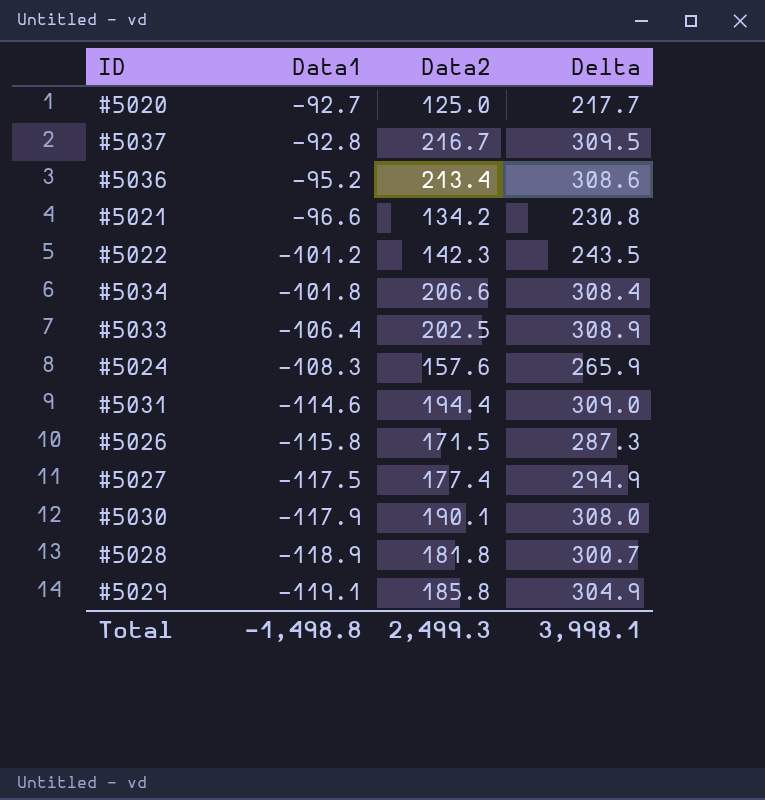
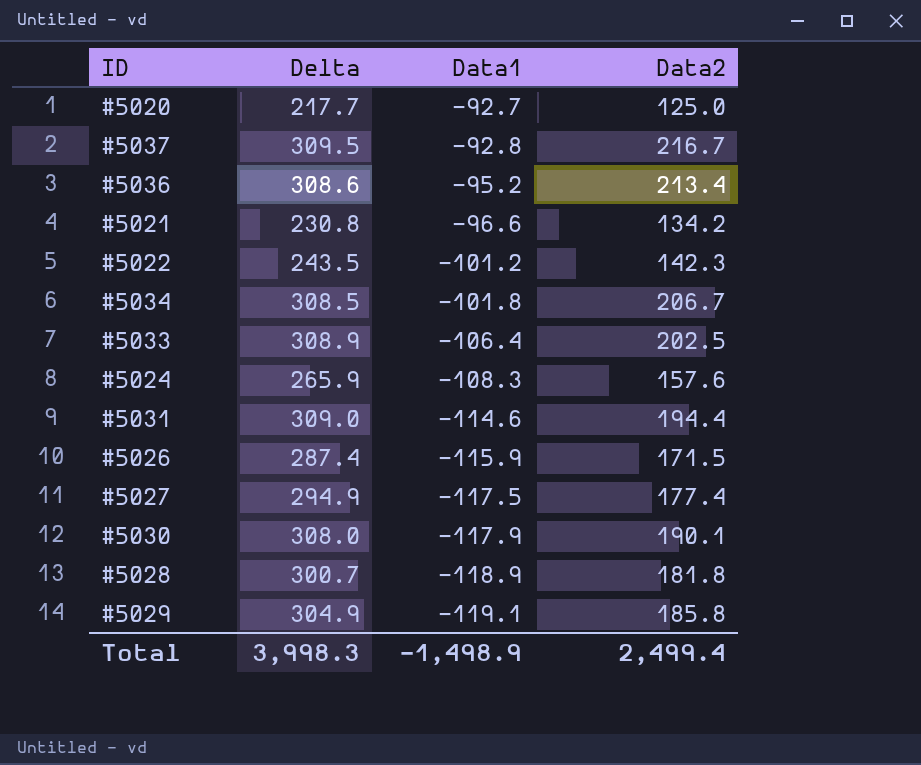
column Delta | position: 4 -> 2
#5034 | Delta: 308.4 -> 308.5
#5034 | Data2: 206.6 -> 206.7
#5026 | Delta: 287.3 -> 287.4
#5026 | Data1: -115.8 -> -115.9
Total | Delta: 3,998.1 -> 3,998.3
Total | Data1: -1,498.8 -> -1,498.9
Total | Data2: 2,499.3 -> 2,499.4

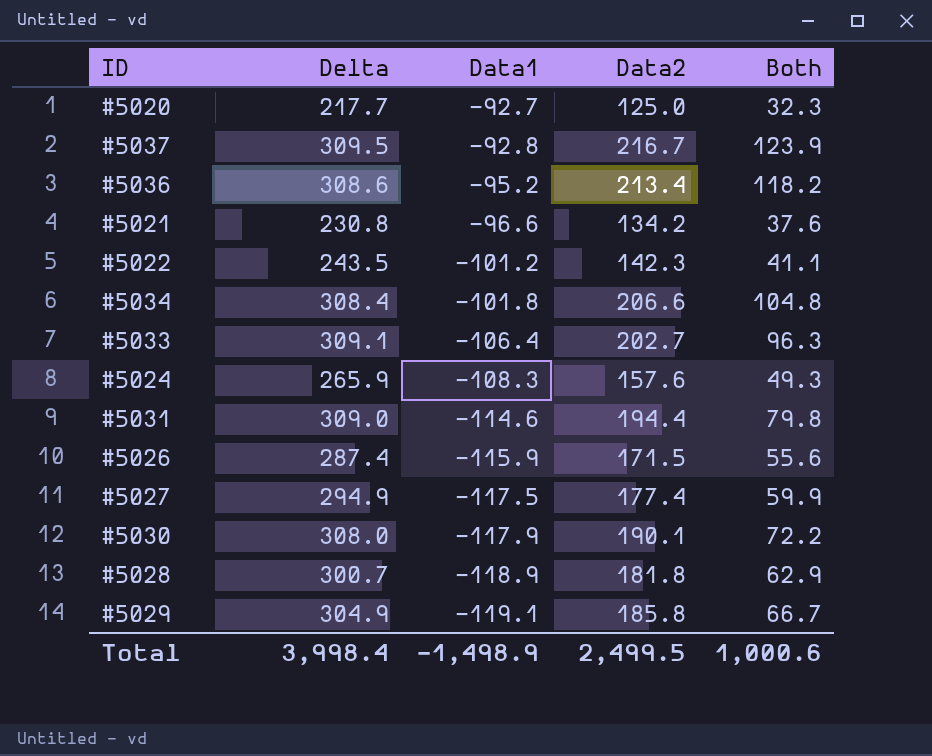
column Both | formula: none -> [Data1] + [Data2]
#5034 | Delta: 308.5 -> 308.4
#5034 | Data2: 206.7 -> 206.6
#5033 | Delta: 308.9 -> 309.1
#5033 | Data2: 202.5 -> 202.7
Total | Delta: 3,998.3 -> 3,998.4
Total | Data2: 2,499.4 -> 2,499.5

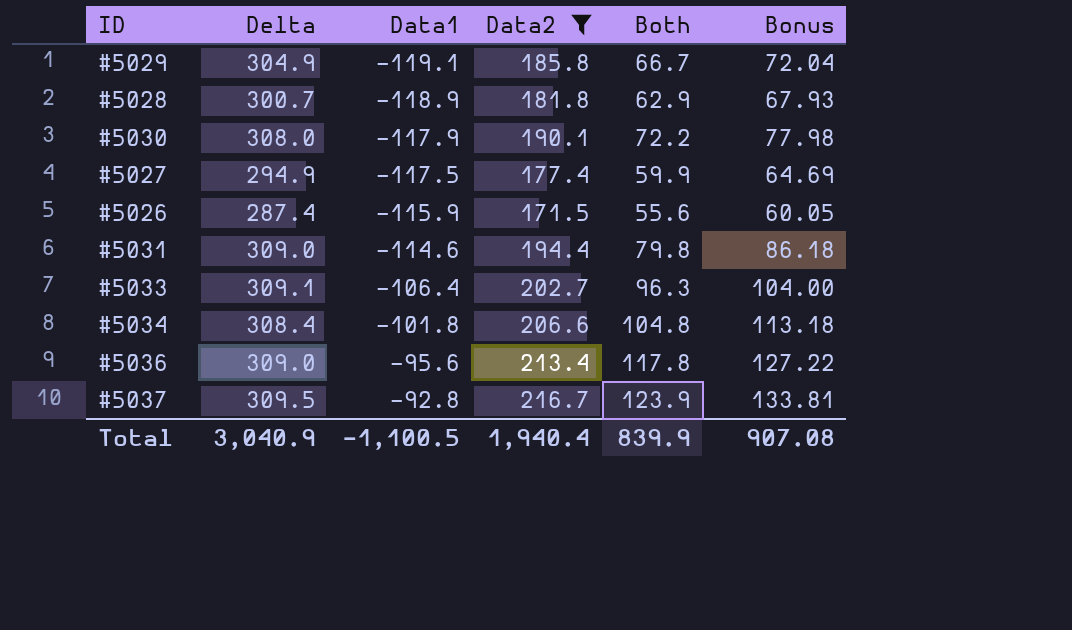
filter: none -> Data2 >= 171.5
row order: Data1 descending -> Data1 ascending
column Bonus | formula: none -> [Both] * 1.08
#5036 | Delta: 308.6 -> 309.0
#5036 | Data1: -95.2 -> -95.6
#5036 | Both: 118.2 -> 117.8
Total | Delta: 3,998.4 -> 3,040.9
Total | Data1: -1,498.9 -> -1,100.5
Total | Data2: 2,499.5 -> 1,940.4
Total | Both: 1,000.6 -> 839.9

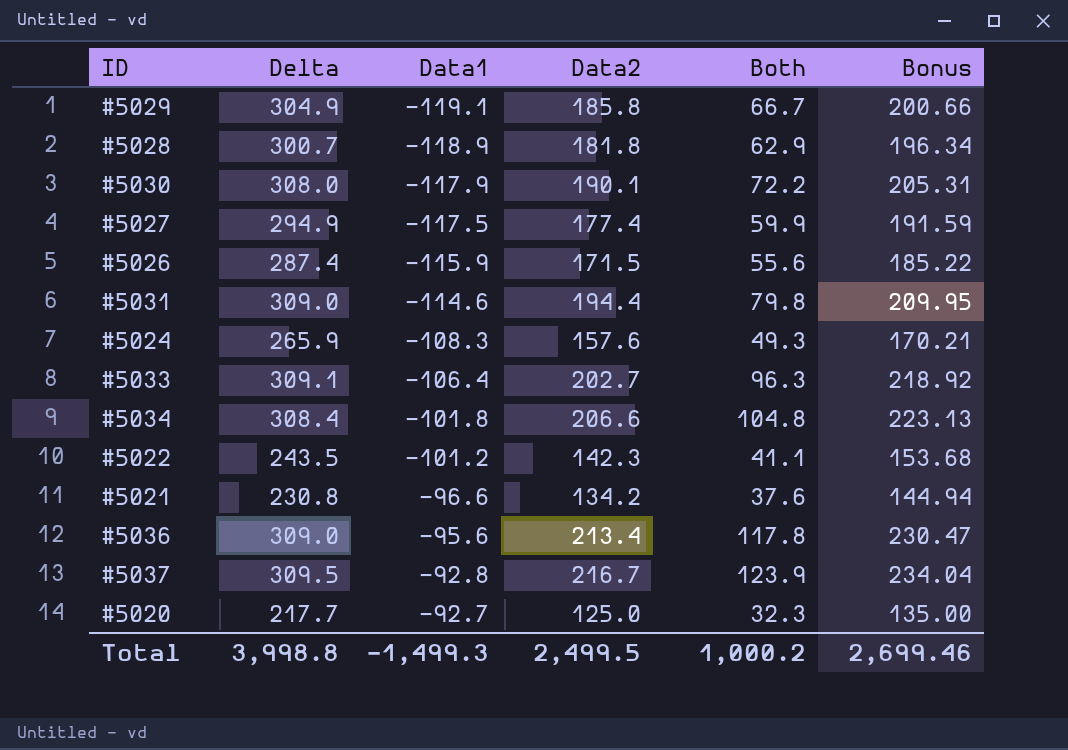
filter: Data2 >= 171.5 -> none
column Bonus | formula: [Both] * 1.08 -> [Data2] * 1.08
Total | Delta: 3,040.9 -> 3,998.8
Total | Data1: -1,100.5 -> -1,499.3
Total | Data2: 1,940.4 -> 2,499.5
Total | Both: 839.9 -> 1,000.2
Total | Bonus: 907.08 -> 2,699.46

